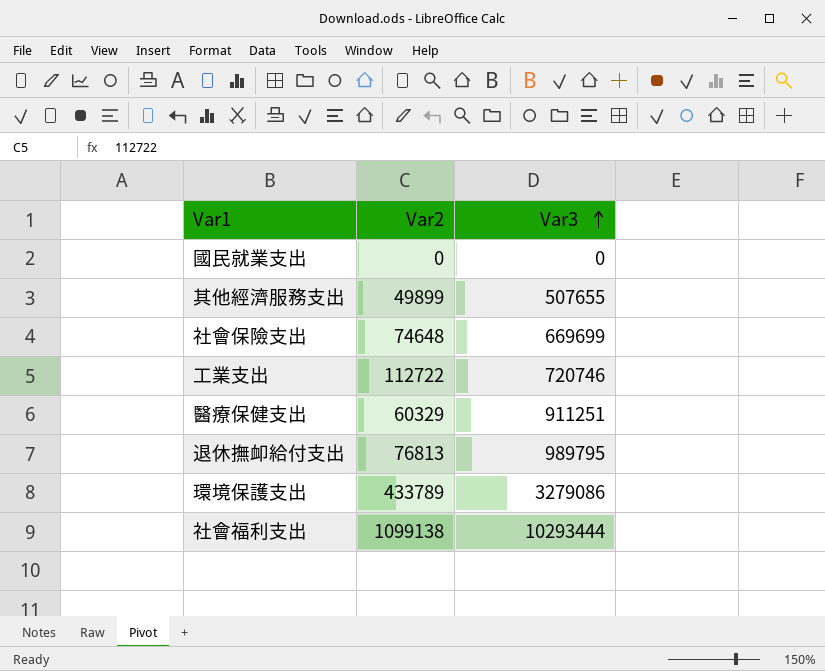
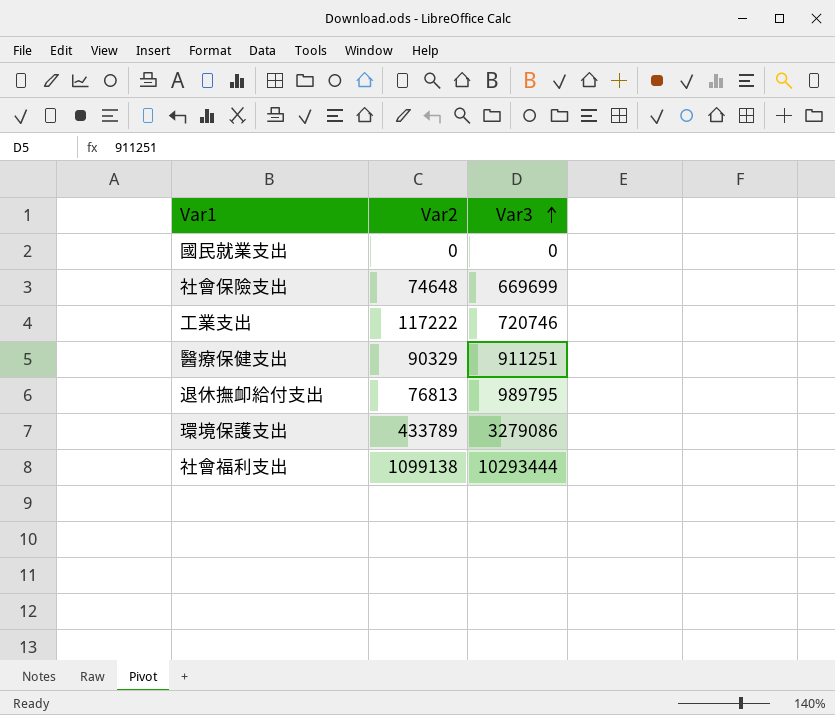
row 其他經濟服務支出: 49899 | 507655 -> none
工業支出 | Var2: 112722 -> 117222
醫療保健支出 | Var2: 60329 -> 90329

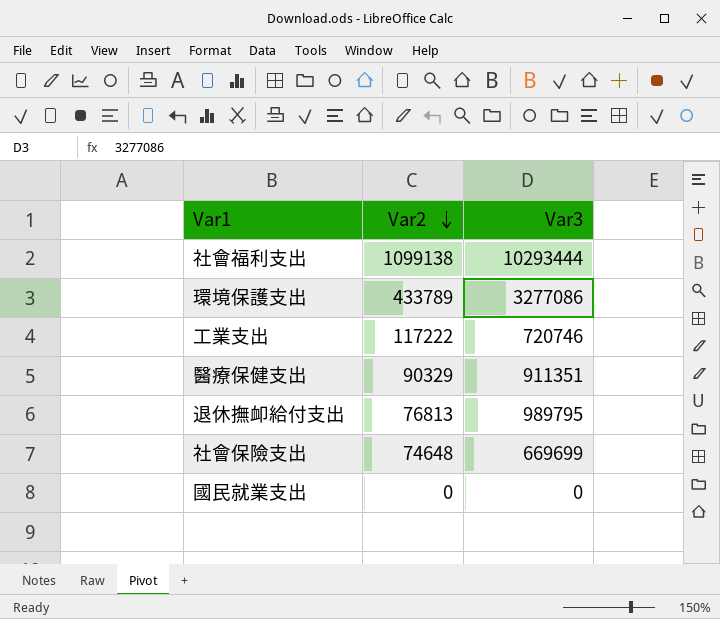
row order: Var3 ascending -> Var2 descending
環境保護支出 | Var3: 3279086 -> 3277086
醫療保健支出 | Var3: 911251 -> 911351

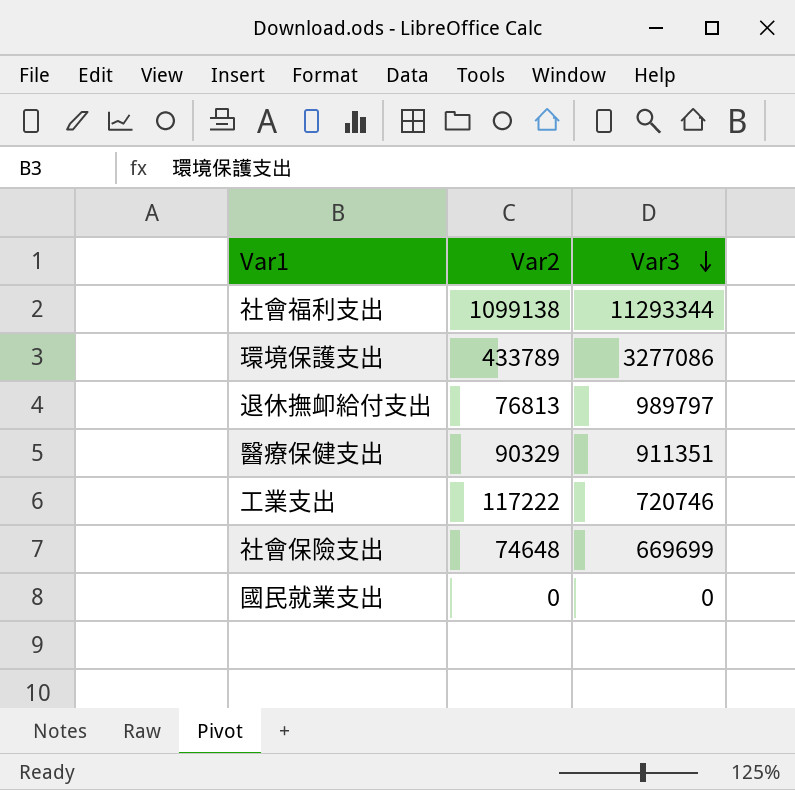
row order: Var2 descending -> Var3 descending
社會福利支出 | Var3: 10293444 -> 11293344
退休撫卹給付支出 | Var3: 989795 -> 989797

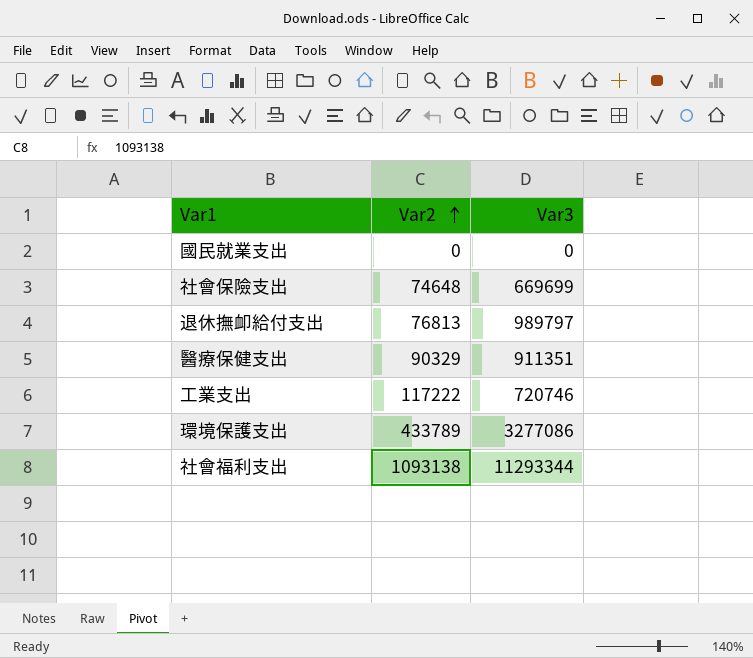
row order: Var3 descending -> Var2 ascending
社會福利支出 | Var2: 1099138 -> 1093138

